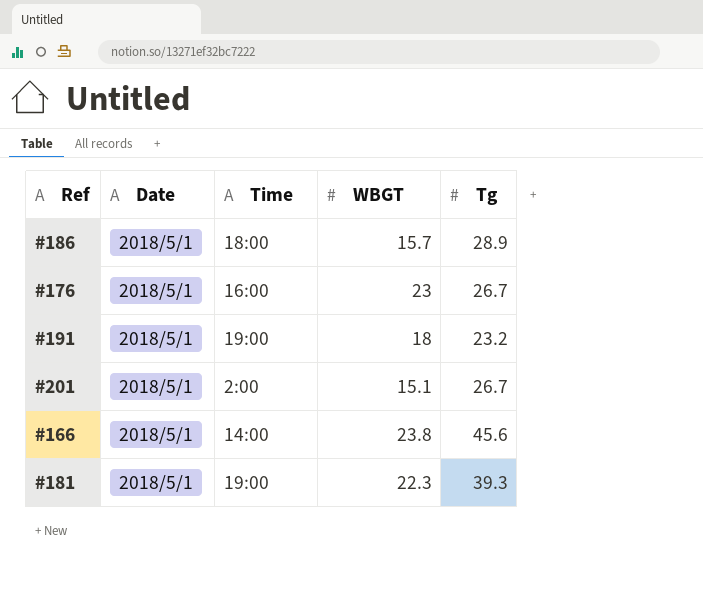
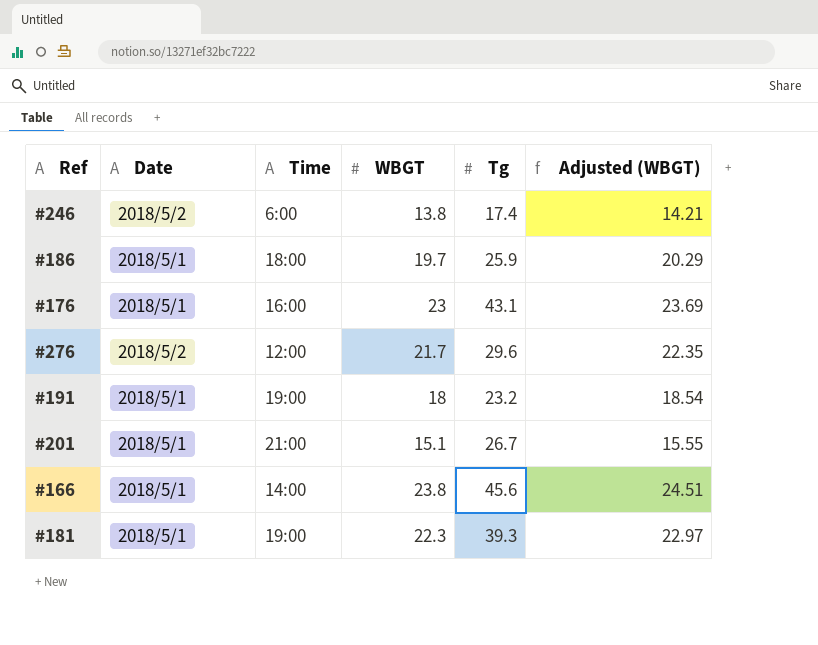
column Adjusted (WBGT) | formula: none -> [WBGT] * 1.03
row #246: none -> 2018/5/2 | 6:00 | 13.8 | 17.4 | 14.21
#186 | WBGT: 15.7 -> 19.7
#186 | Tg: 28.9 -> 25.9
#176 | Tg: 26.7 -> 43.1
row #276: none -> 2018/5/2 | 12:00 | 21.7 | 29.6 | 22.35
#201 | Time: 2:00 -> 21:00

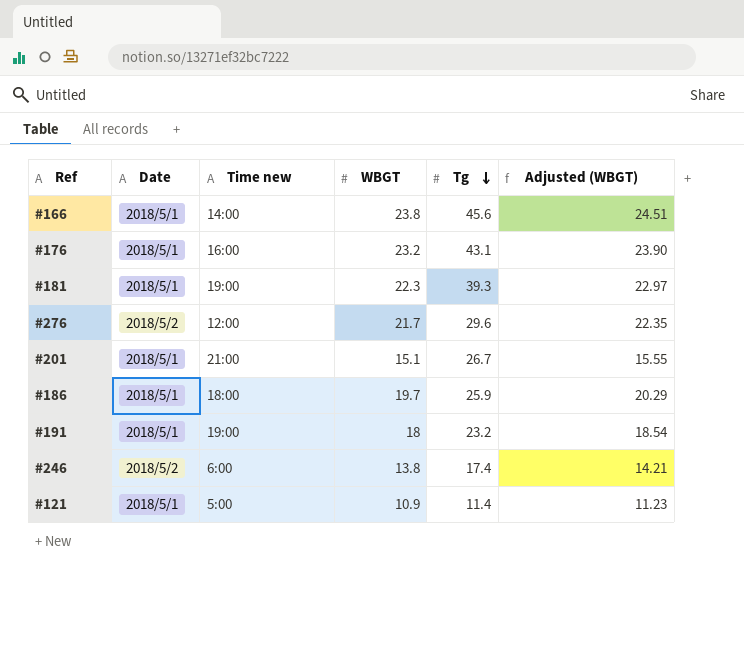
row order: none -> Tg descending
column name: Time -> Time new
#176 | WBGT: 23 -> 23.2
#176 | Adjusted (WBGT): 23.69 -> 23.90
row #121: none -> 2018/5/1 | 5:00 | 10.9 | 11.4 | 11.23

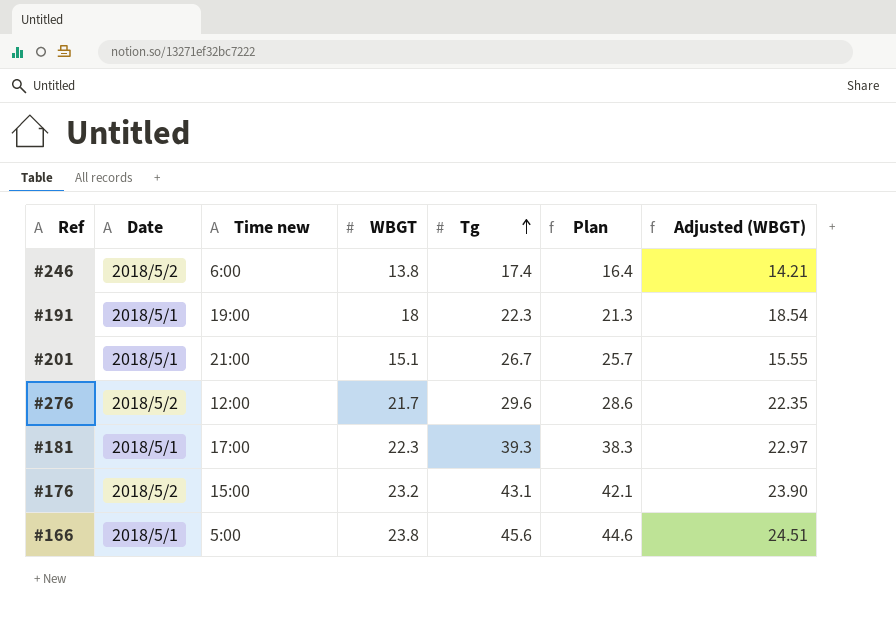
row order: Tg descending -> Tg ascending
column Plan | formula: none -> [Tg] - 1
row #186: 2018/5/1 | 18:00 | 19.7 | 25.9 | 20.29 -> none
row #121: 2018/5/1 | 5:00 | 10.9 | 11.4 | 11.23 -> none
#191 | Tg: 23.2 -> 22.3
#181 | Time new: 19:00 -> 17:00
#176 | Date: 2018/5/1 -> 2018/5/2
#176 | Time new: 16:00 -> 15:00
#166 | Time new: 14:00 -> 5:00

